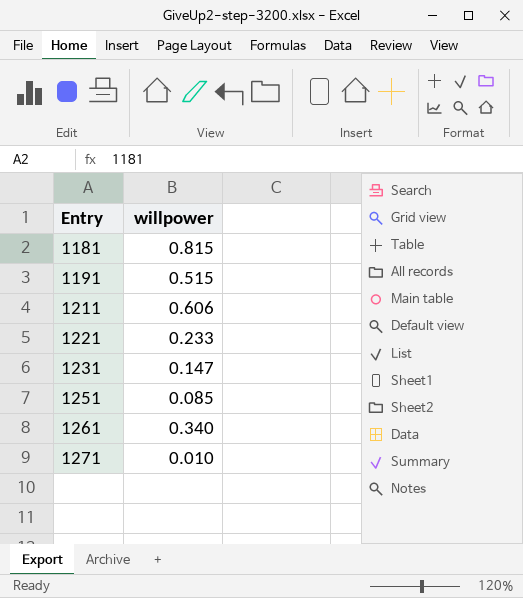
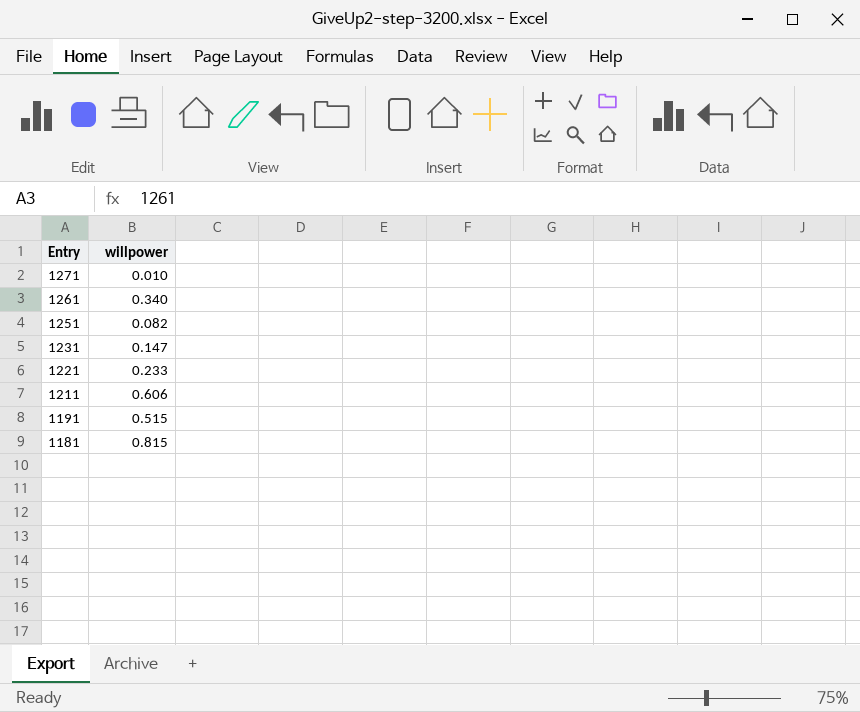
row order: Entry ascending -> Entry descending
1251 | willpower: 0.085 -> 0.082

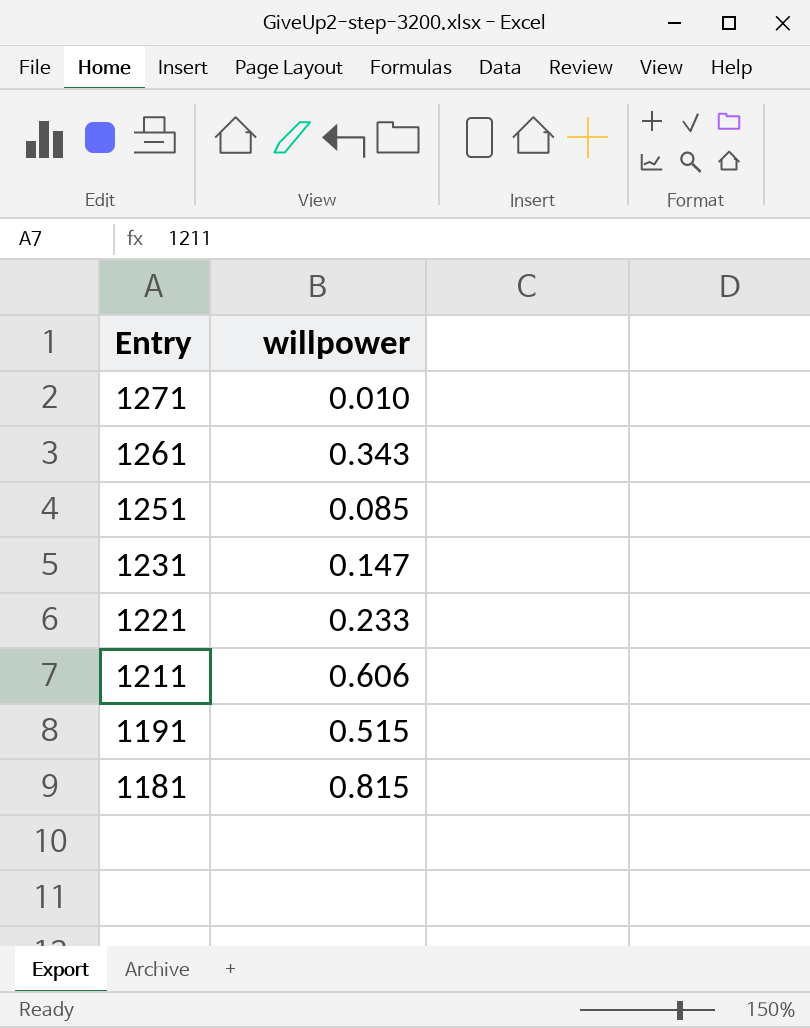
1261 | willpower: 0.340 -> 0.343
1251 | willpower: 0.082 -> 0.085

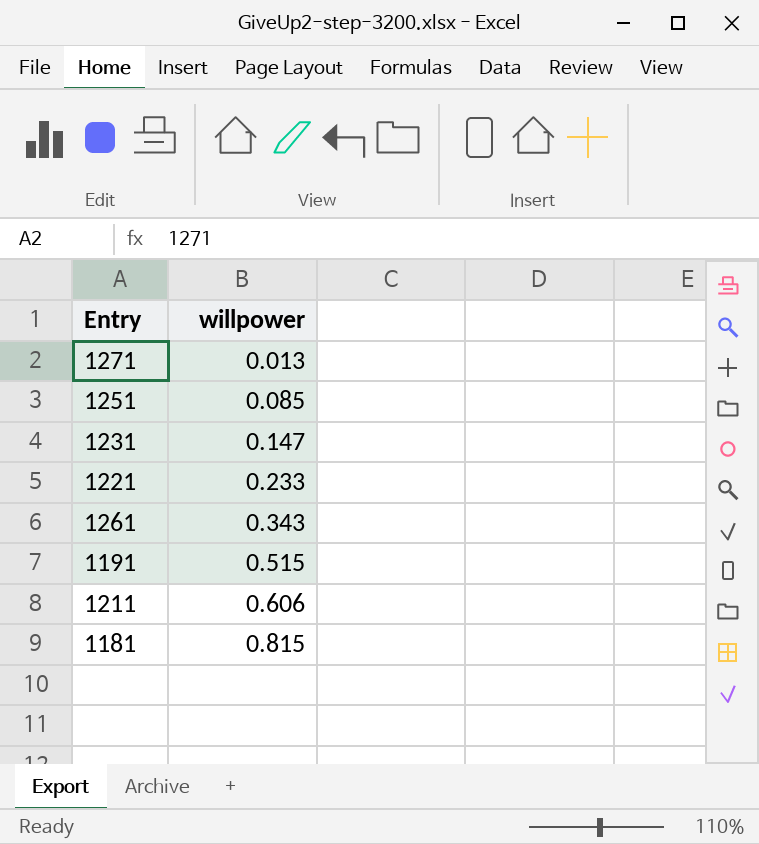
row order: Entry descending -> willpower ascending
1271 | willpower: 0.010 -> 0.013

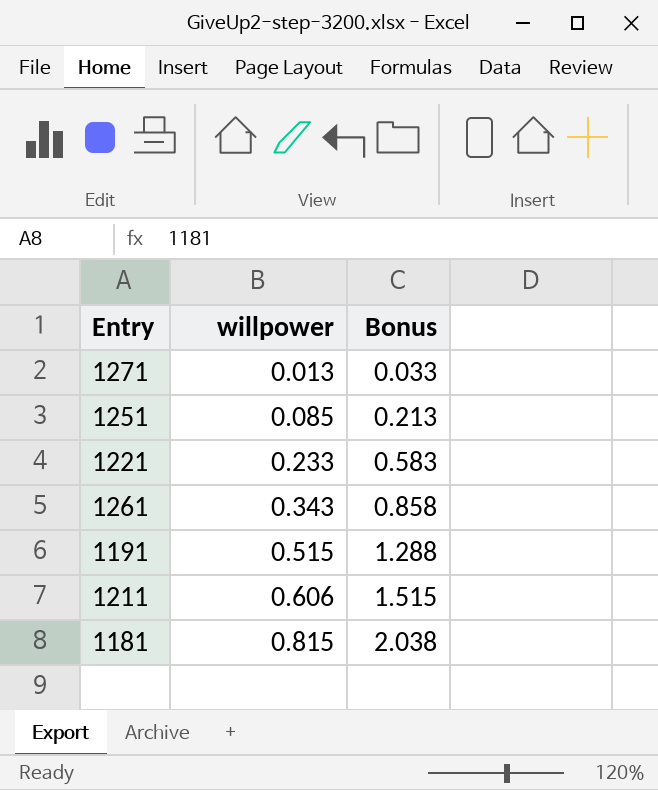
column Bonus | formula: none -> [willpower] * 2.5
row 1231: 0.147 -> none

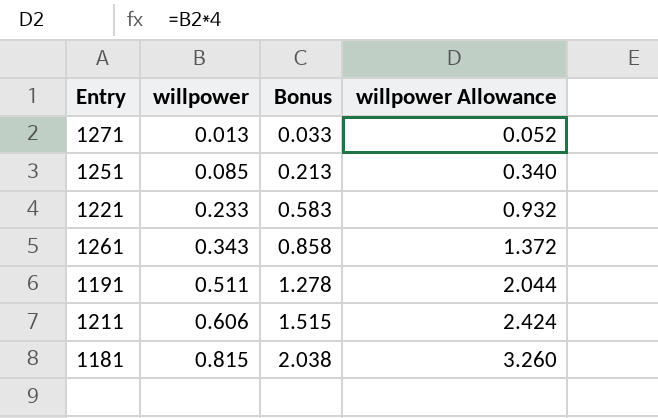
column willpower Allowance | formula: none -> [willpower] * 4
1191 | willpower: 0.515 -> 0.511
1191 | Bonus: 1.288 -> 1.278

